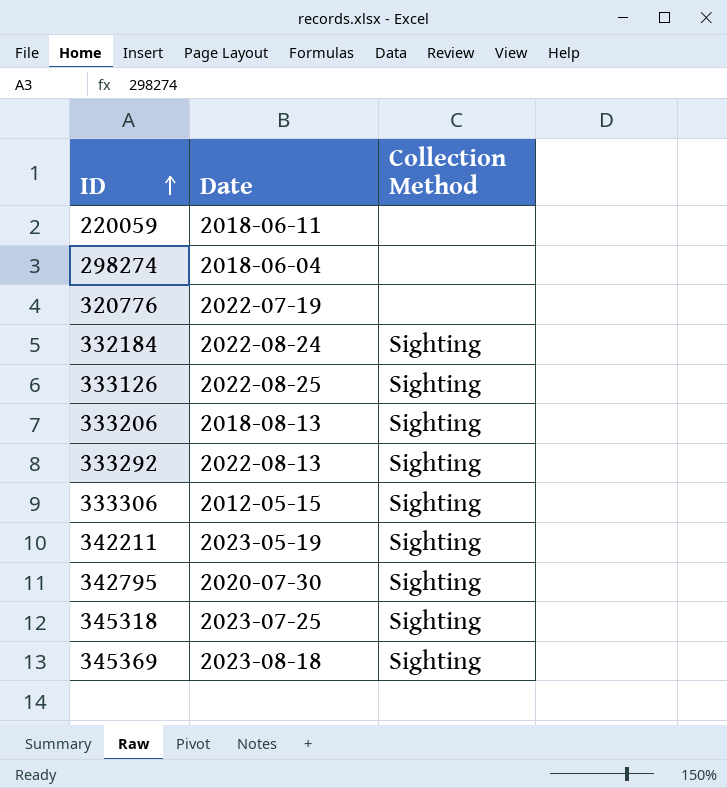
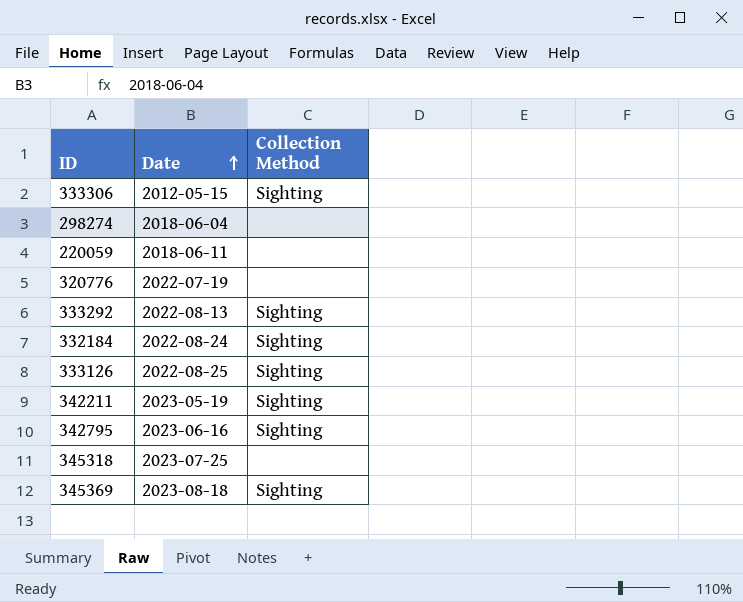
row order: ID ascending -> Date ascending
row 333206: 2018-08-13 | Sighting -> none
342795 | Date: 2020-07-30 -> 2023-06-16
345318 | Collection Method: Sighting -> none

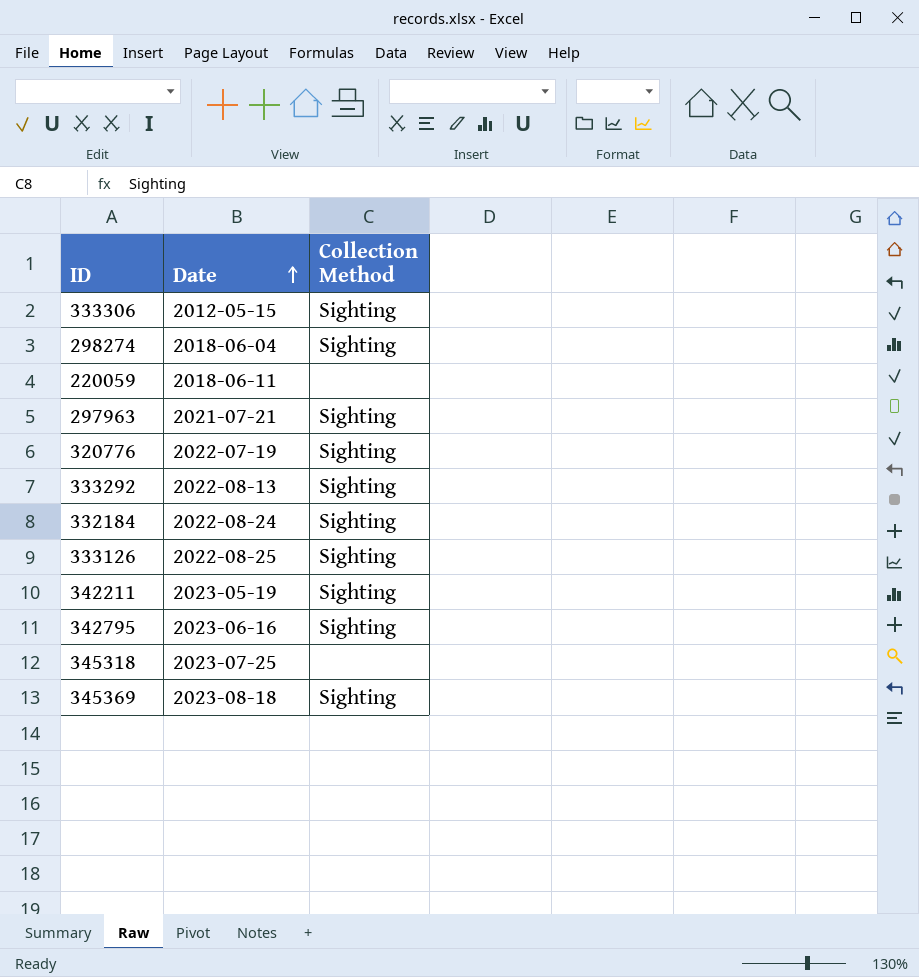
298274 | Collection Method: none -> Sighting
row 297963: none -> 2021-07-21 | Sighting
320776 | Collection Method: none -> Sighting

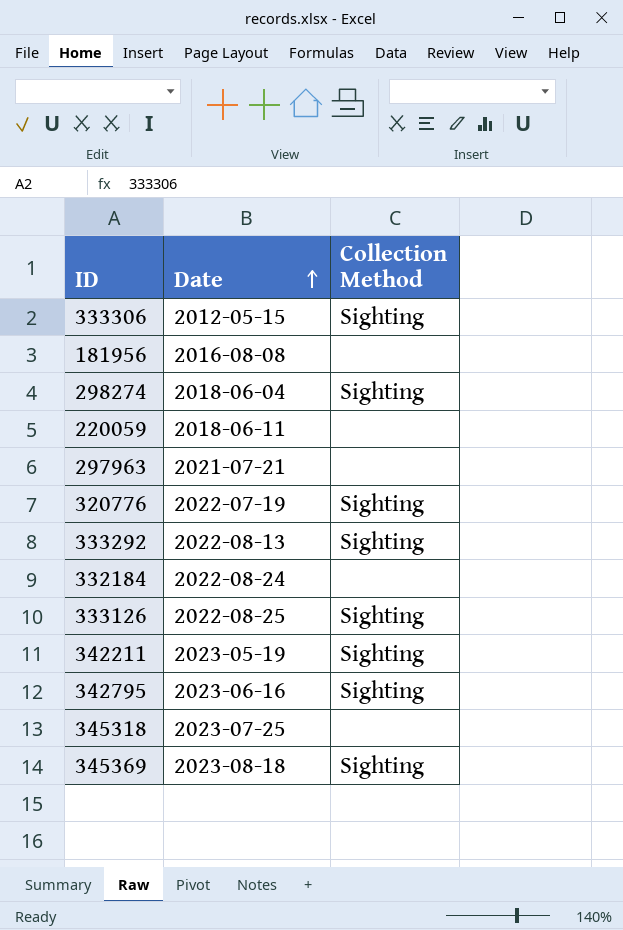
row 181956: none -> 2016-08-08 | none
297963 | Collection Method: Sighting -> none
332184 | Collection Method: Sighting -> none

